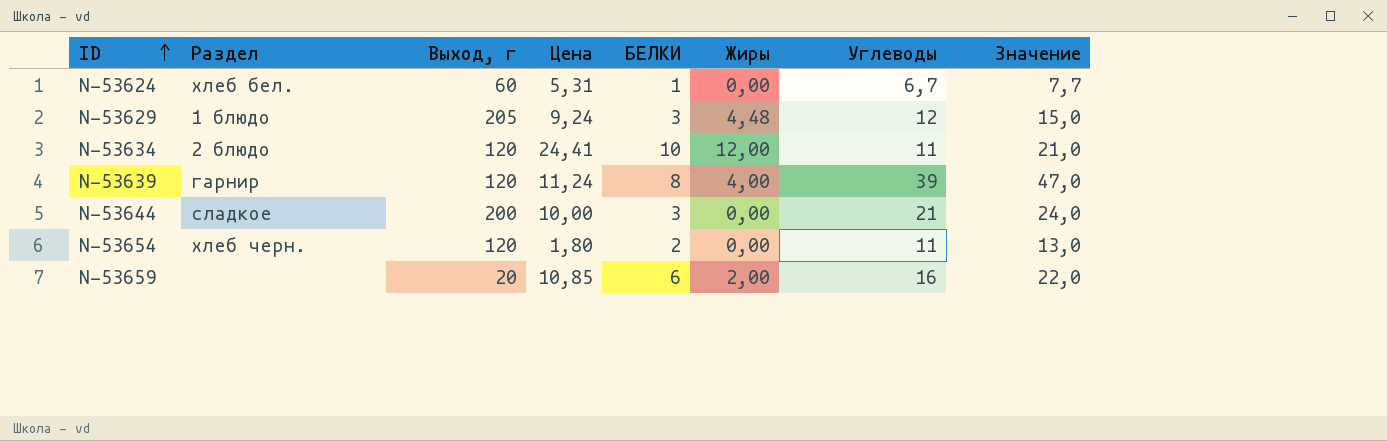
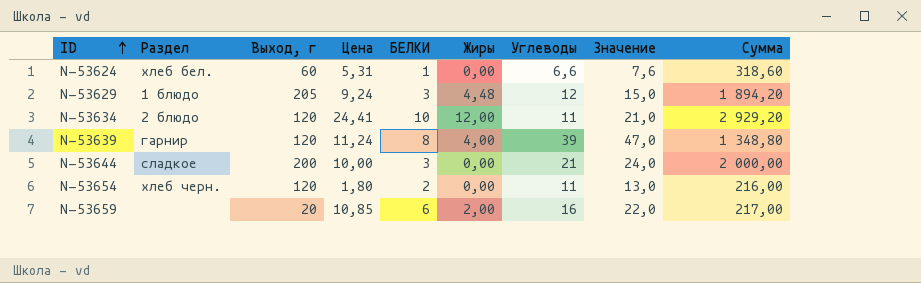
column Сумма | formula: none -> [Выход, г] * [Цена]
N-53624 | Углеводы: 6,7 -> 6,6
N-53624 | Значение: 7,7 -> 7,6

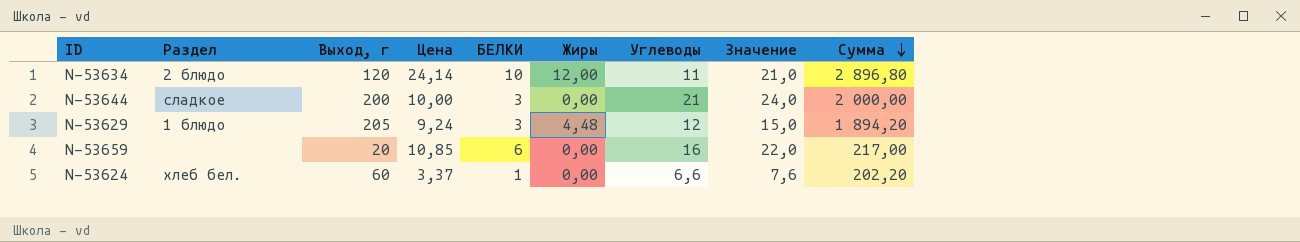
row order: ID ascending -> Сумма descending
row N-53639: гарнир | 120 | 11,24 | 8 | 4,00 | 39 | 47,0 | 1 348,80 -> none
row N-53654: хлеб черн. | 120 | 1,80 | 2 | 0,00 | 11 | 13,0 | 216,00 -> none
N-53634 | Цена: 24,41 -> 24,14
N-53634 | Сумма: 2 929,20 -> 2 896,80
N-53659 | Жиры: 2,00 -> 0,00
N-53624 | Цена: 5,31 -> 3,37
N-53624 | Сумма: 318,60 -> 202,20

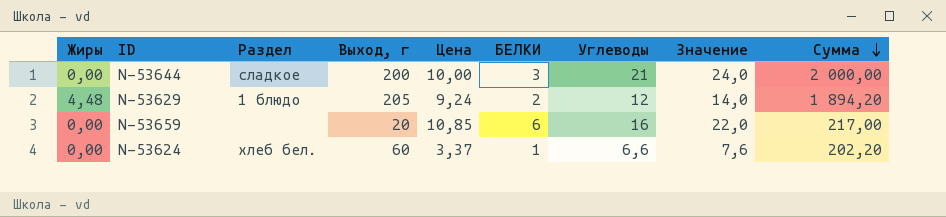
column Жиры | position: 6 -> 1
row N-53634: 2 блюдо | 120 | 24,14 | 10 | 12,00 | 11 | 21,0 | 2 896,80 -> none
N-53629 | БЕЛКИ: 3 -> 2
N-53629 | Значение: 15,0 -> 14,0

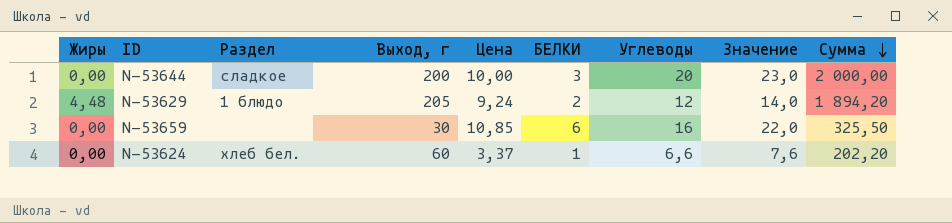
N-53644 | Углеводы: 21 -> 20
N-53644 | Значение: 24,0 -> 23,0
N-53659 | Выход, г: 20 -> 30
N-53659 | Сумма: 217,00 -> 325,50

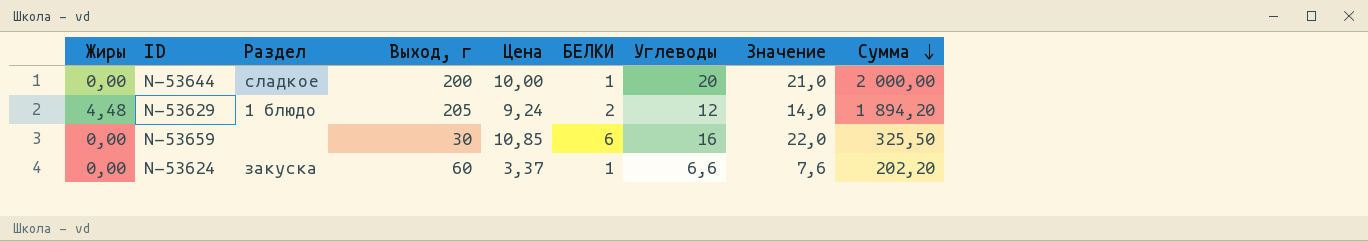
N-53644 | БЕЛКИ: 3 -> 1
N-53644 | Значение: 23,0 -> 21,0
N-53624 | Раздел: хлеб бел. -> закуска

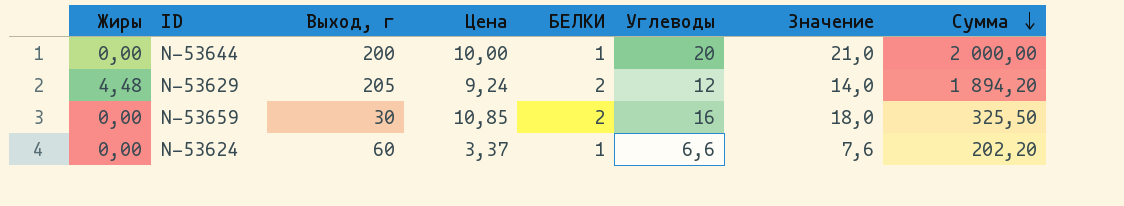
column Раздел | position: 3 -> none
N-53659 | БЕЛКИ: 6 -> 2
N-53659 | Значение: 22,0 -> 18,0

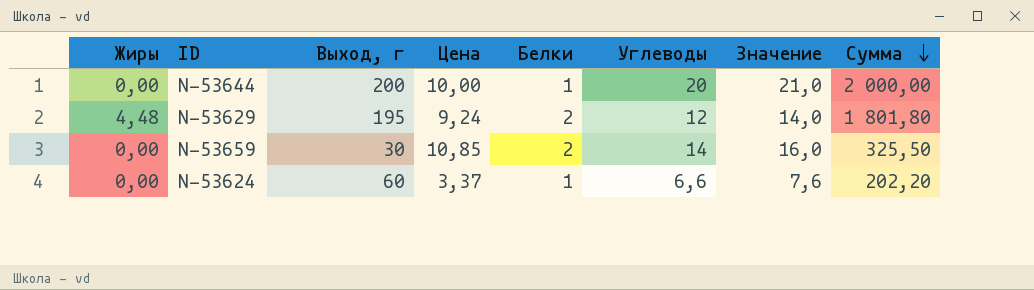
column name: БЕЛКИ -> Белки
N-53629 | Выход, г: 205 -> 195
N-53629 | Сумма: 1 894,20 -> 1 801,80
N-53659 | Углеводы: 16 -> 14
N-53659 | Значение: 18,0 -> 16,0

